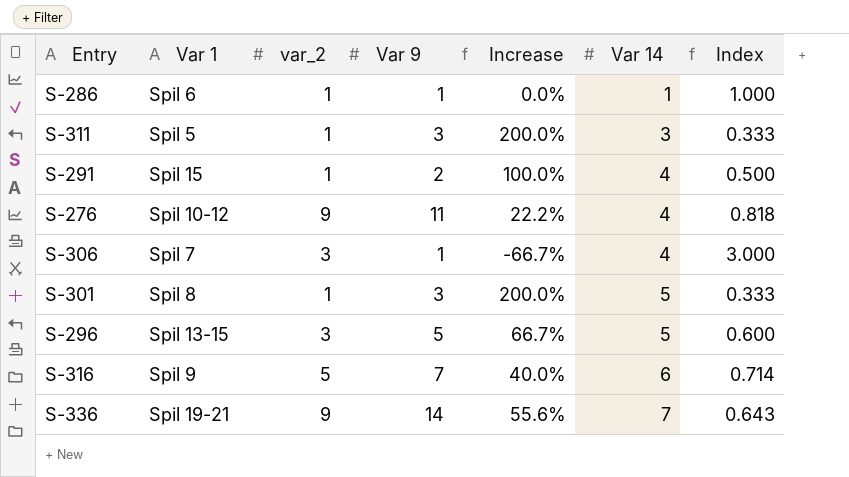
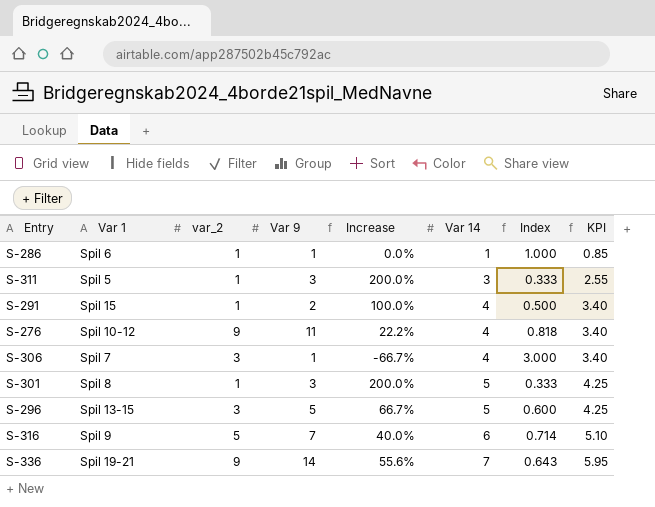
column KPI | formula: none -> [Var 14] * 0.85

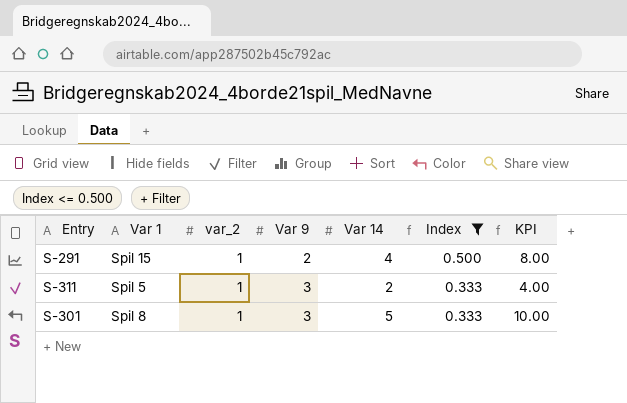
filter: none -> Index <= 0.500
row order: Var 14 ascending -> Var 9 ascending
column Increase | formula: ([Var 9] - [var_2]) / [var_2] -> none
column KPI | formula: [Var 14] * 0.85 -> [Var 14] * 2
S-311 | Var 14: 3 -> 2

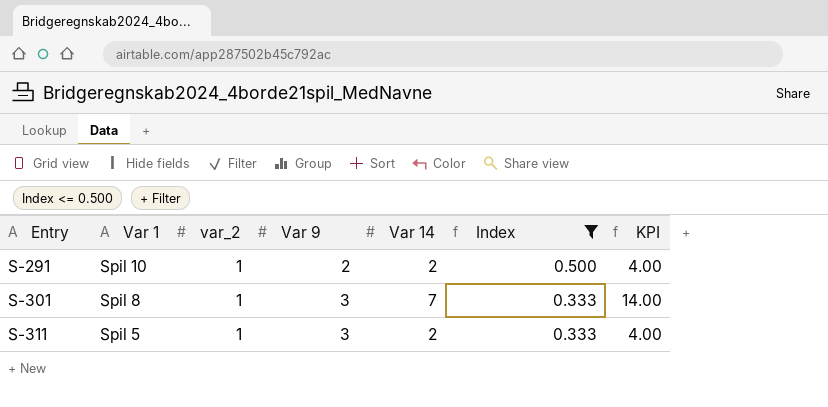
row order: Var 9 ascending -> Entry ascending
S-291 | Var 1: Spil 15 -> Spil 10
S-291 | Var 14: 4 -> 2
S-291 | KPI: 8.00 -> 4.00
S-301 | Var 14: 5 -> 7
S-301 | KPI: 10.00 -> 14.00

